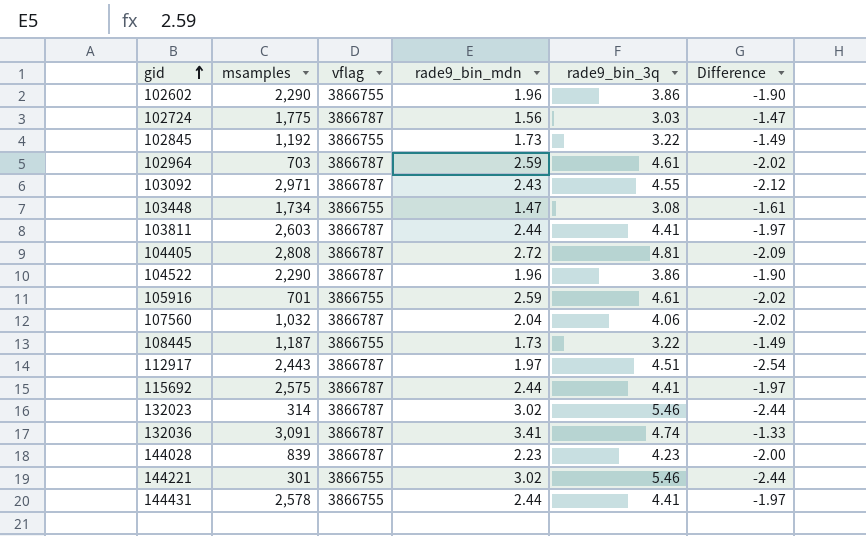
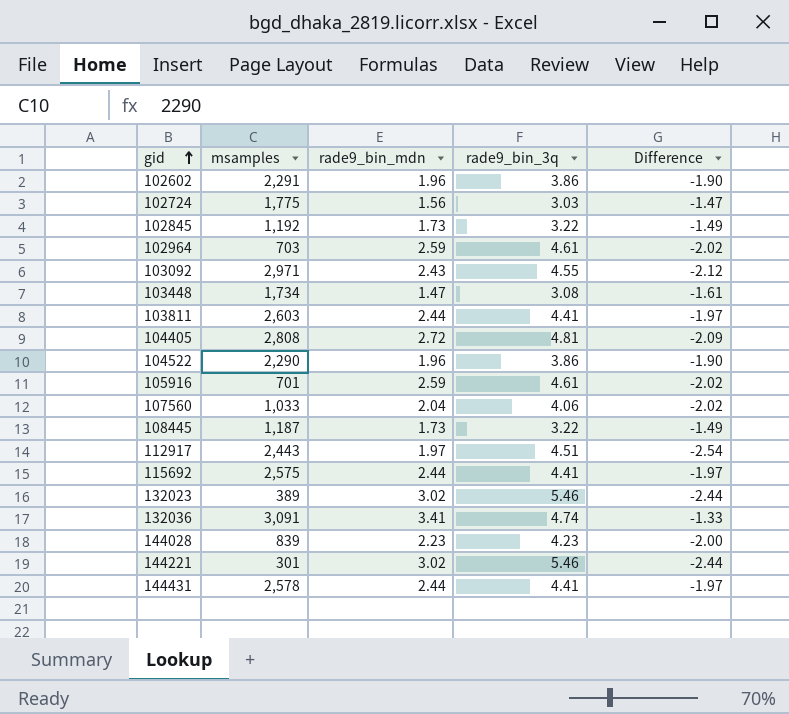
column vflag | position: 3 -> none
102602 | msamples: 2,290 -> 2,291
107560 | msamples: 1,032 -> 1,033
132023 | msamples: 314 -> 389

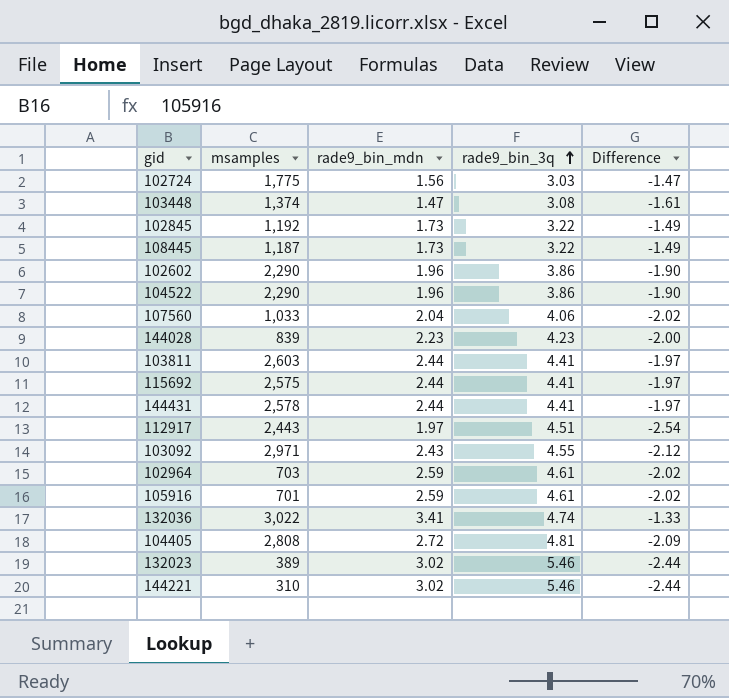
row order: gid ascending -> rade9_bin_3q ascending
103448 | msamples: 1,734 -> 1,374
102602 | msamples: 2,291 -> 2,290
132036 | msamples: 3,091 -> 3,022
144221 | msamples: 301 -> 310

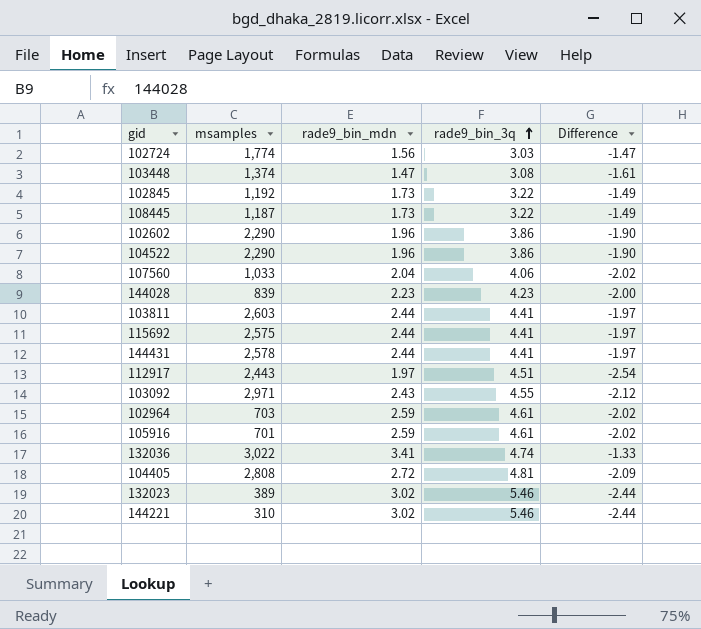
102724 | msamples: 1,775 -> 1,774

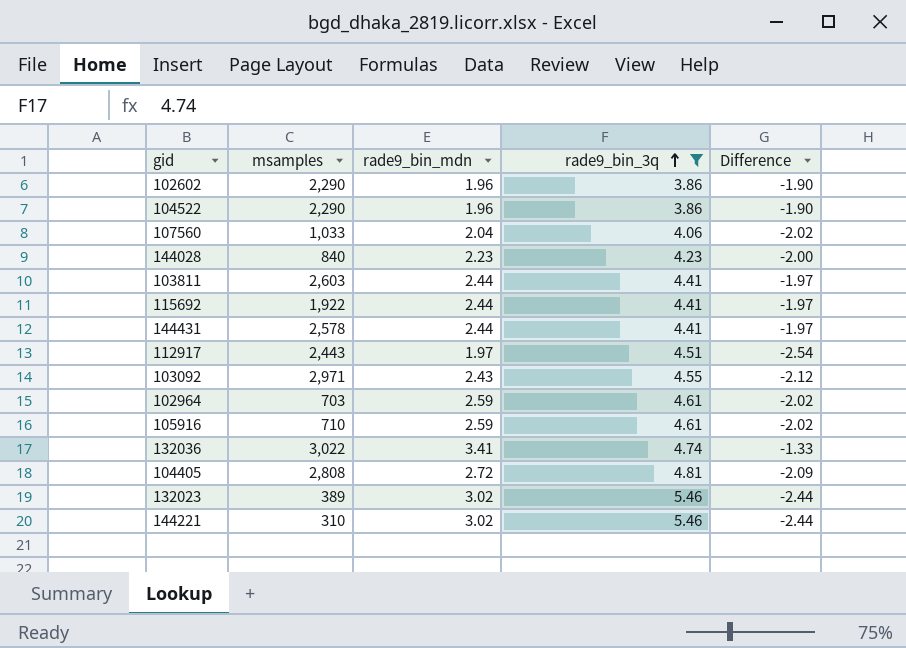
filter: none -> rade9_bin_3q >= 3.86
144028 | msamples: 839 -> 840
115692 | msamples: 2,575 -> 1,922
105916 | msamples: 701 -> 710

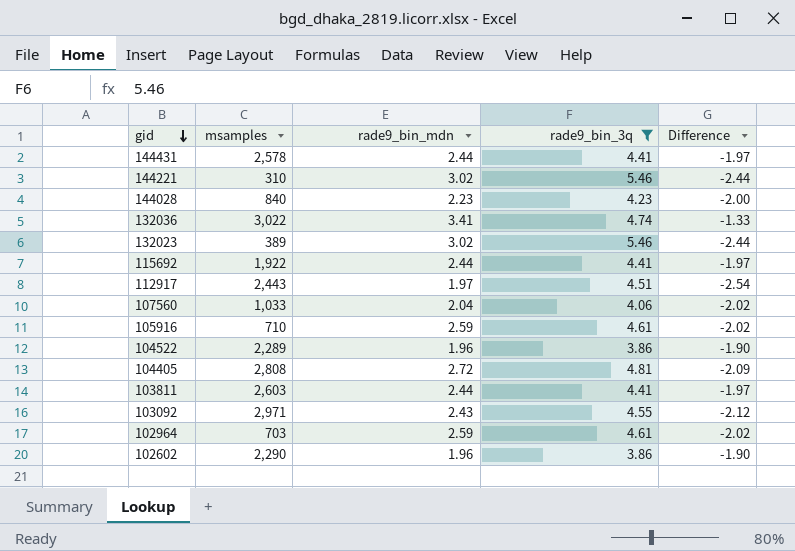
row order: rade9_bin_3q ascending -> gid descending
104522 | msamples: 2,290 -> 2,289

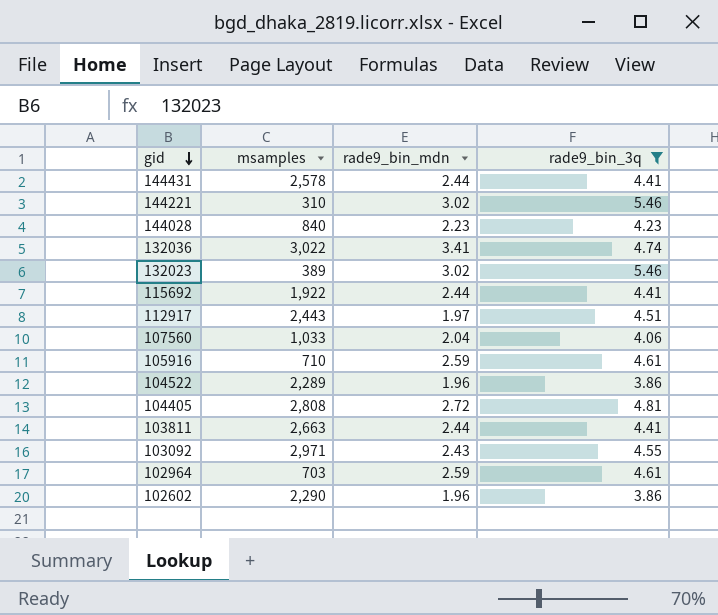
column Difference | formula: [rade9_bin_mdn] - [rade9_bin_3q] -> none
103811 | msamples: 2,603 -> 2,663

